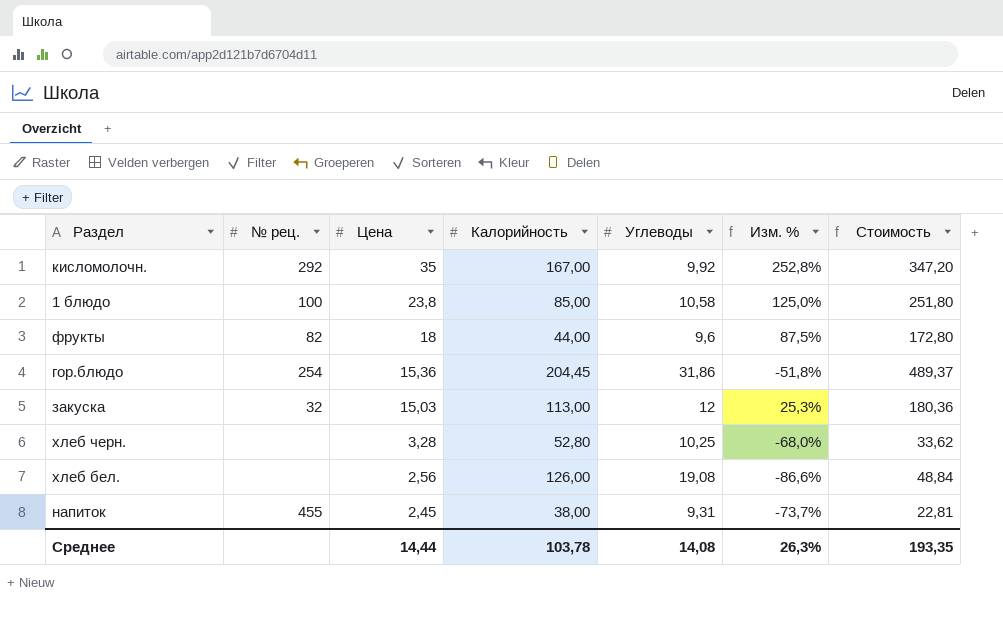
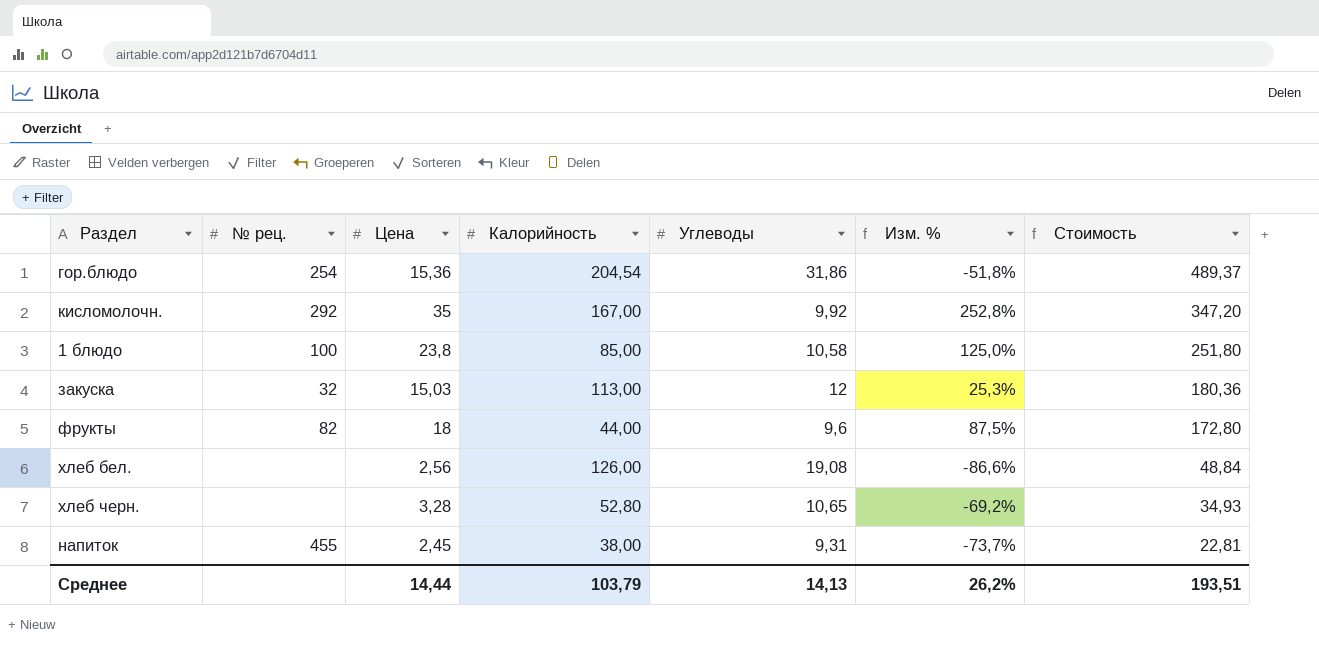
row order: Цена descending -> Стоимость descending
гор.блюдо | Калорийность: 204,45 -> 204,54
хлеб черн. | Углеводы: 10,25 -> 10,65
хлеб черн. | Изм. %: -68,0% -> -69,2%
хлеб черн. | Стоимость: 33,62 -> 34,93
Среднее | Калорийность: 103,78 -> 103,79
Среднее | Углеводы: 14,08 -> 14,13
Среднее | Изм. %: 26,3% -> 26,2%
Среднее | Стоимость: 193,35 -> 193,51

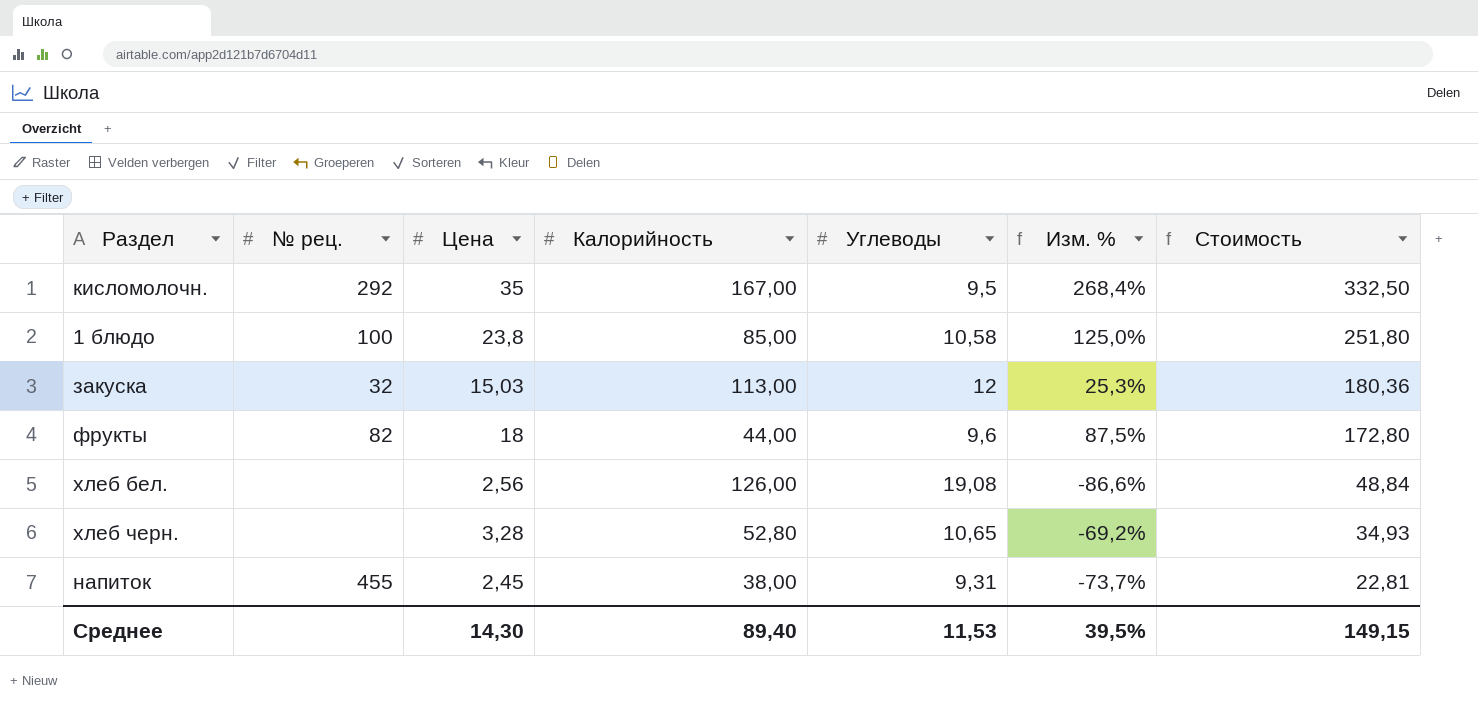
row гор.блюдо: 254 | 15,36 | 204,54 | 31,86 | -51,8% | 489,37 -> none
кисломолочн. | Углеводы: 9,92 -> 9,5
кисломолочн. | Изм. %: 252,8% -> 268,4%
кисломолочн. | Стоимость: 347,20 -> 332,50
Среднее | Цена: 14,44 -> 14,30
Среднее | Калорийность: 103,79 -> 89,40
Среднее | Углеводы: 14,13 -> 11,53
Среднее | Изм. %: 26,2% -> 39,5%
Среднее | Стоимость: 193,51 -> 149,15

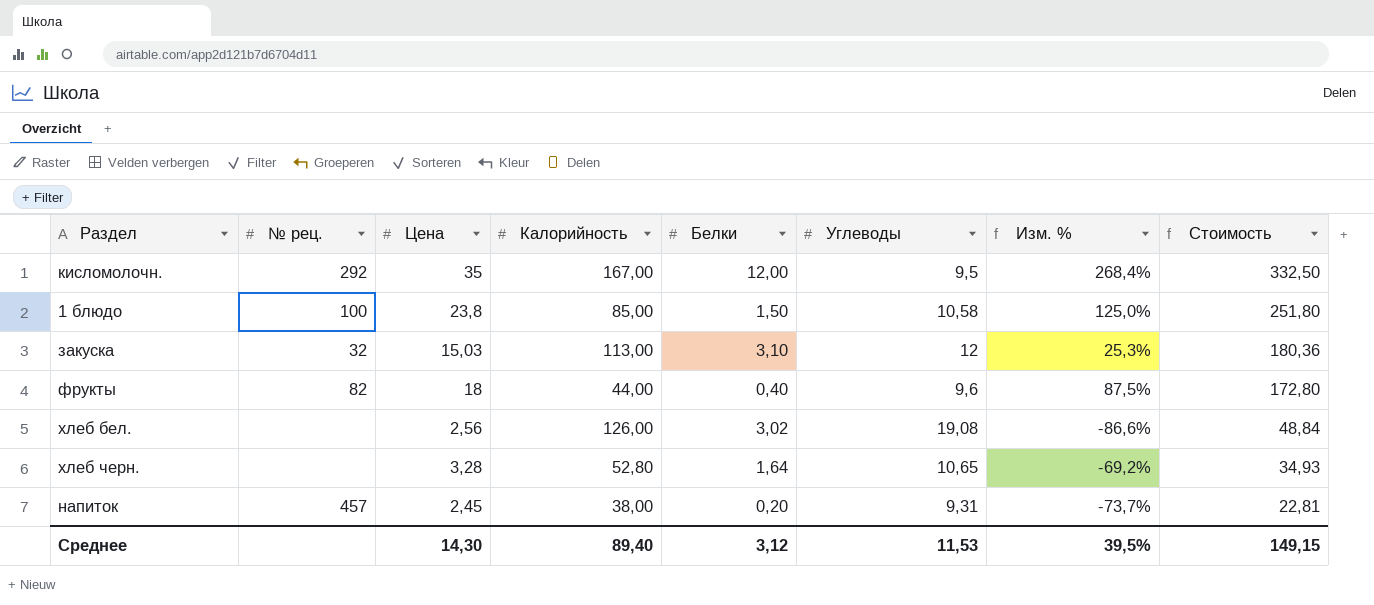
column Белки | position: none -> 5
напиток | № рец.: 455 -> 457

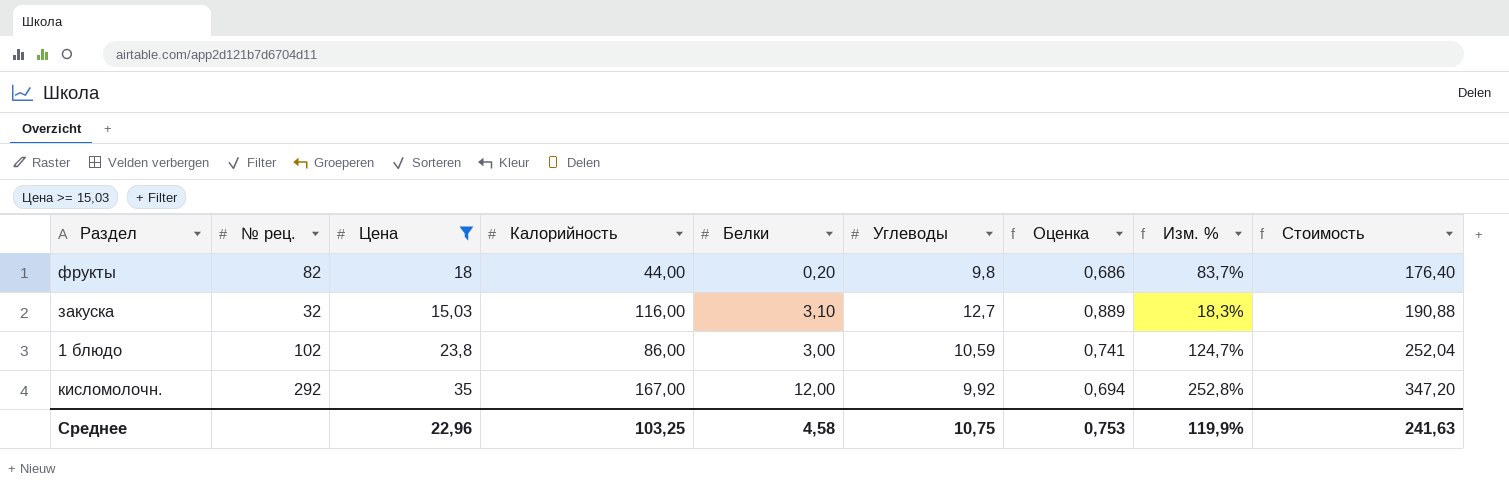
filter: none -> Цена >= 15,03
row order: Стоимость descending -> Стоимость ascending
column Оценка | formula: none -> [Углеводы] * 0,07
фрукты | Белки: 0,40 -> 0,20
фрукты | Углеводы: 9,6 -> 9,8
фрукты | Изм. %: 87,5% -> 83,7%
фрукты | Стоимость: 172,80 -> 176,40
закуска | Калорийность: 113,00 -> 116,00
закуска | Углеводы: 12 -> 12,7
закуска | Изм. %: 25,3% -> 18,3%
закуска | Стоимость: 180,36 -> 190,88
1 блюдо | № рец.: 100 -> 102
1 блюдо | Калорийность: 85,00 -> 86,00
1 блюдо | Белки: 1,50 -> 3,00
1 блюдо | Углеводы: 10,58 -> 10,59
1 блюдо | Изм. %: 125,0% -> 124,7%
1 блюдо | Стоимость: 251,80 -> 252,04
кисломолочн. | Углеводы: 9,5 -> 9,92
кисломолочн. | Изм. %: 268,4% -> 252,8%
кисломолочн. | Стоимость: 332,50 -> 347,20
Среднее | Цена: 14,30 -> 22,96
Среднее | Калорийность: 89,40 -> 103,25
Среднее | Белки: 3,12 -> 4,58
Среднее | Углеводы: 11,53 -> 10,75
Среднее | Изм. %: 39,5% -> 119,9%
Среднее | Стоимость: 149,15 -> 241,63

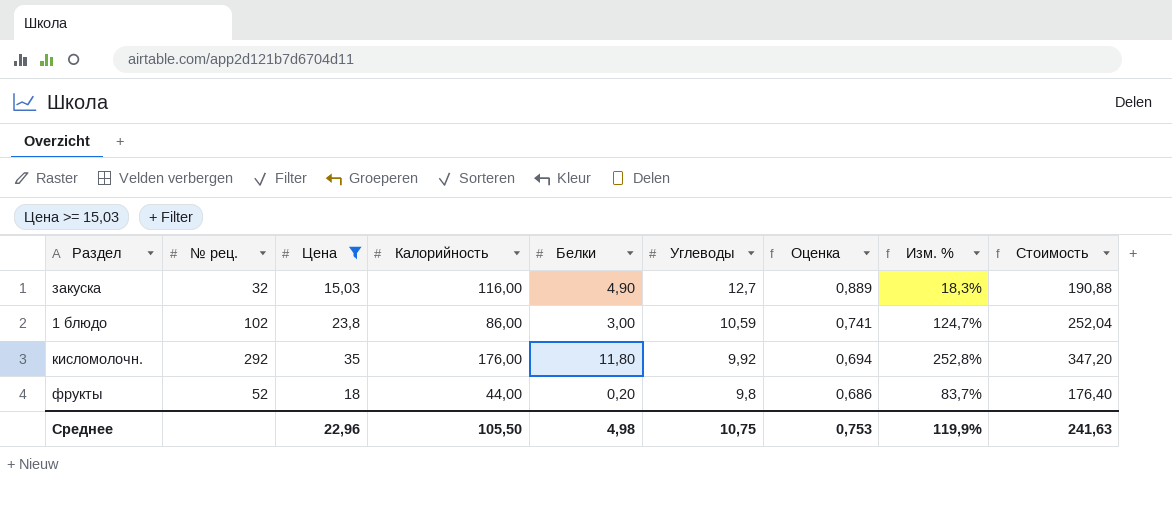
row order: Стоимость ascending -> Углеводы descending
закуска | Белки: 3,10 -> 4,90
кисломолочн. | Калорийность: 167,00 -> 176,00
кисломолочн. | Белки: 12,00 -> 11,80
фрукты | № рец.: 82 -> 52
Среднее | Калорийность: 103,25 -> 105,50
Среднее | Белки: 4,58 -> 4,98

